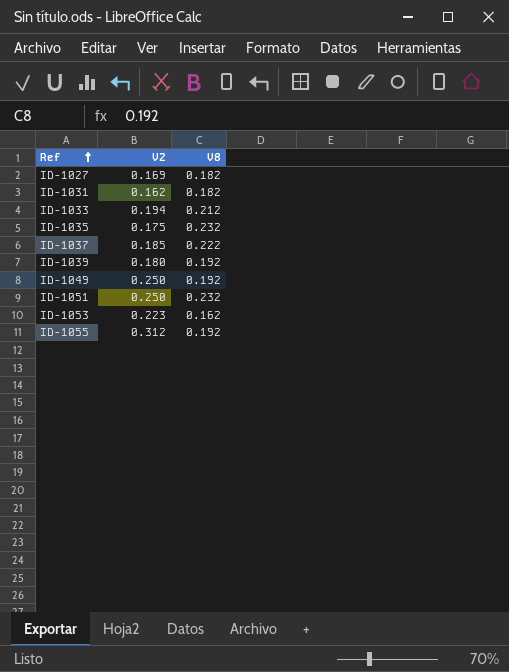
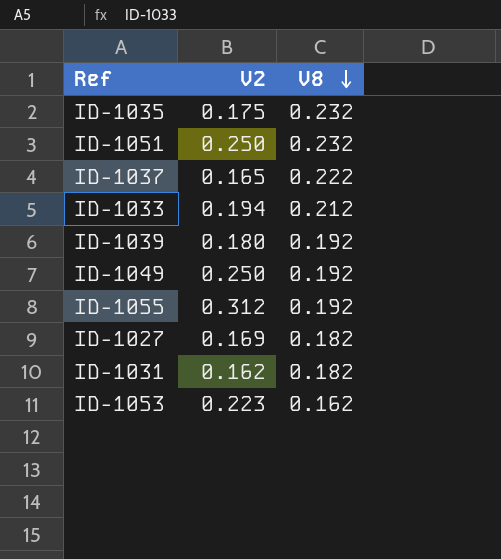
row order: Ref ascending -> V8 descending
ID-1037 | V2: 0.185 -> 0.165

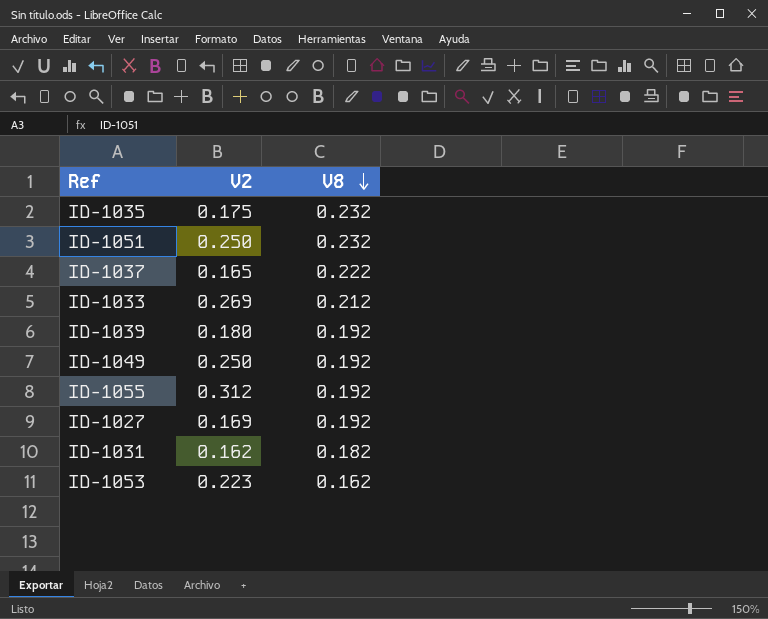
ID-1033 | V2: 0.194 -> 0.269
ID-1027 | V8: 0.182 -> 0.192

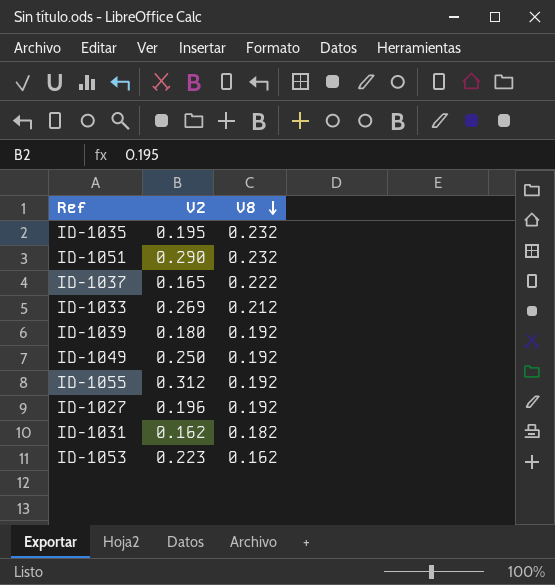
ID-1035 | V2: 0.175 -> 0.195
ID-1051 | V2: 0.250 -> 0.290
ID-1027 | V2: 0.169 -> 0.196

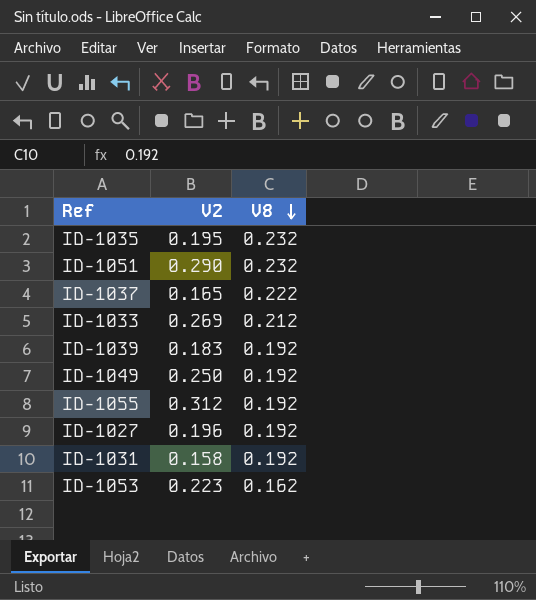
ID-1039 | V2: 0.180 -> 0.183
ID-1031 | V2: 0.162 -> 0.158
ID-1031 | V8: 0.182 -> 0.192

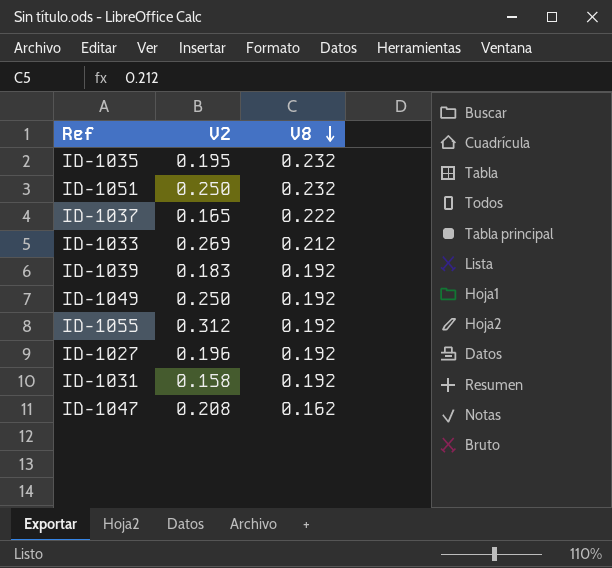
row ID-1053: 0.223 | 0.162 -> none
ID-1051 | V2: 0.290 -> 0.250
row ID-1047: none -> 0.208 | 0.162

